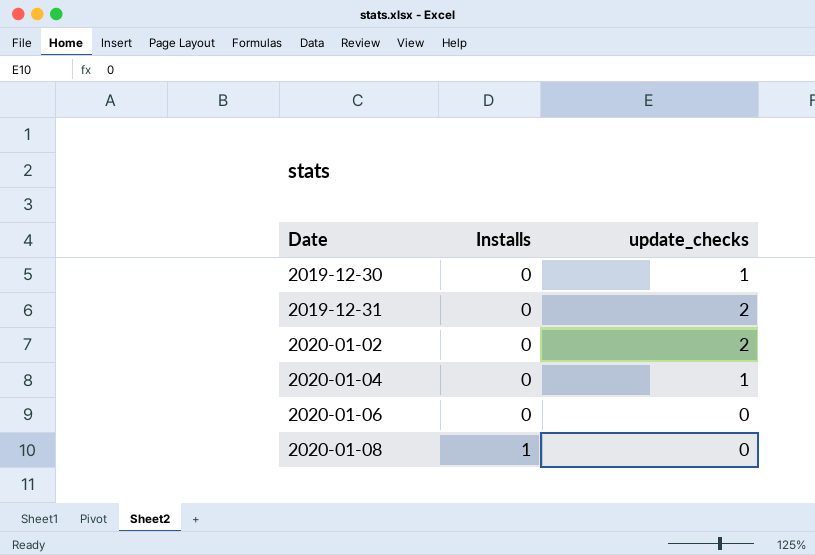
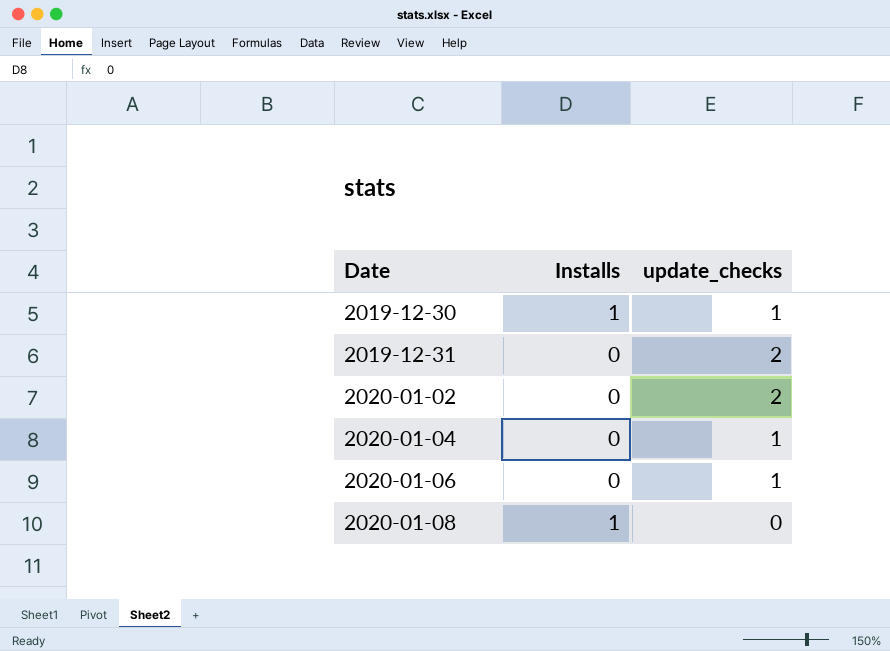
2019-12-30 | Installs: 0 -> 1
2020-01-06 | update_checks: 0 -> 1

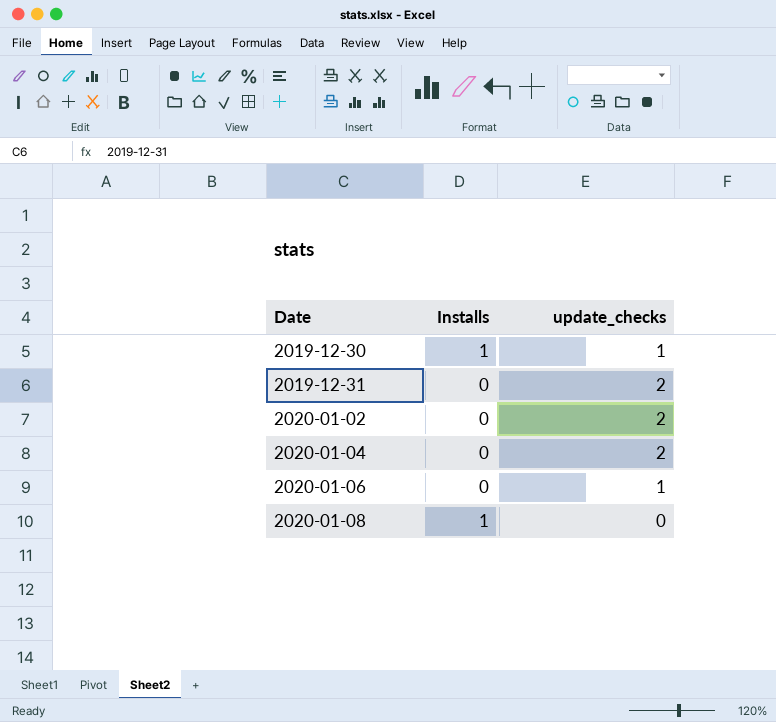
2020-01-04 | update_checks: 1 -> 2

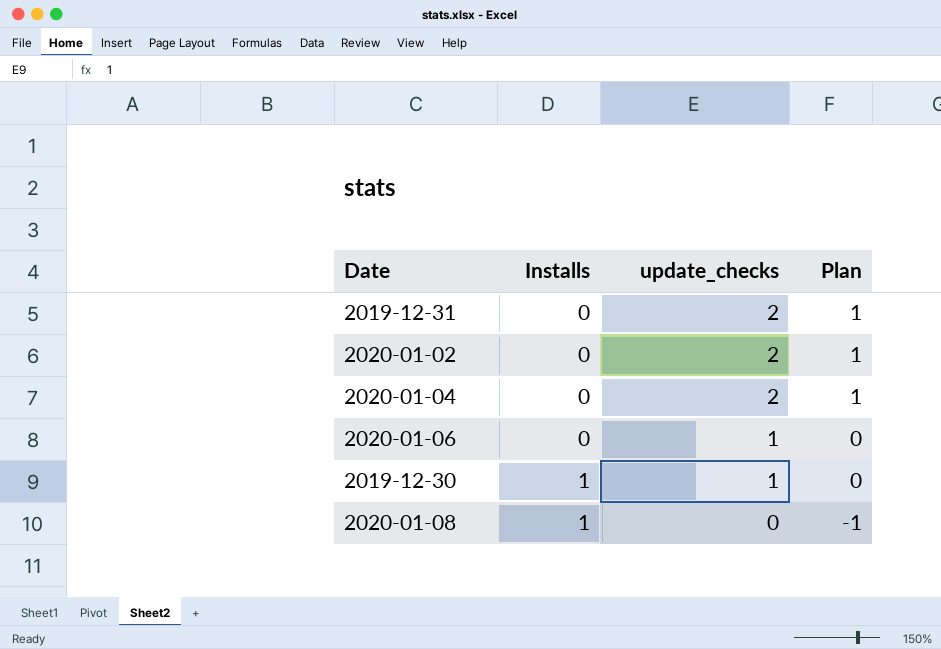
row order: Date ascending -> Installs ascending
column Plan | formula: none -> [update_checks] - 1

